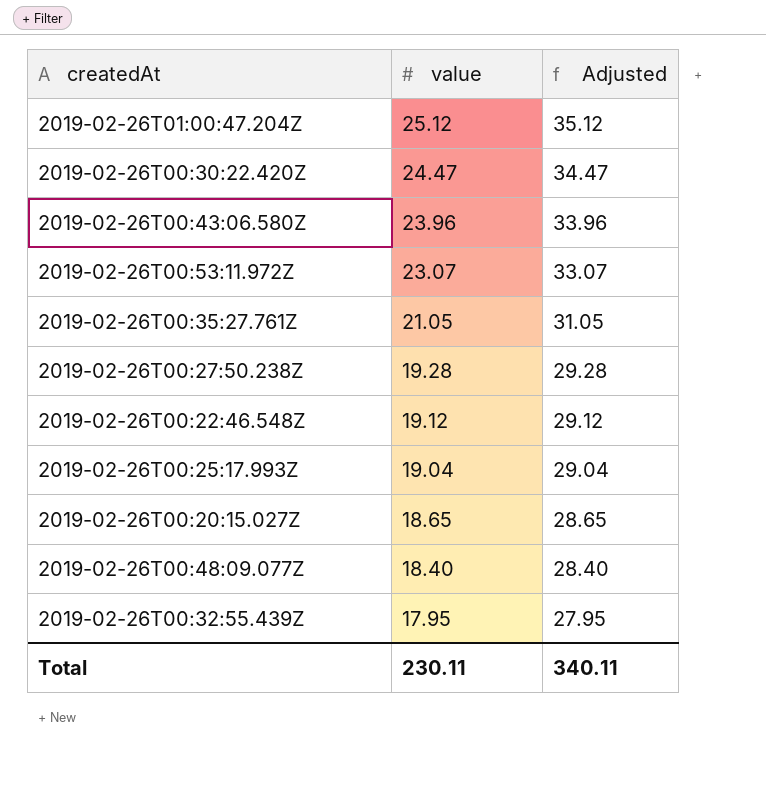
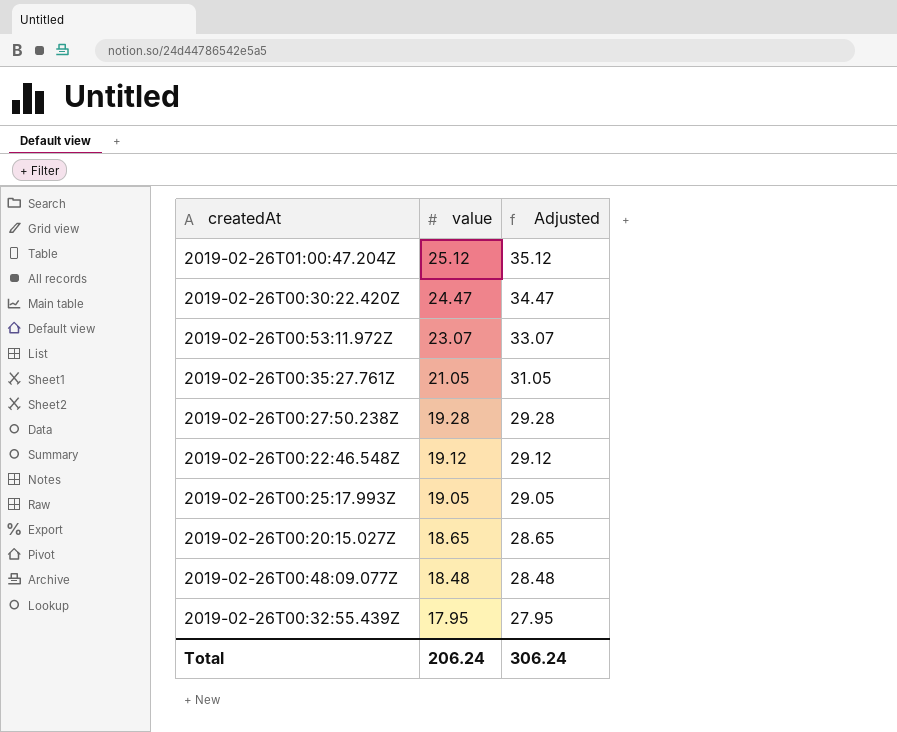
row 2019-02-26T00:43:06.580Z: 23.96 | 33.96 -> none
2019-02-26T00:25:17.993Z | value: 19.04 -> 19.05
2019-02-26T00:25:17.993Z | Adjusted: 29.04 -> 29.05
2019-02-26T00:48:09.077Z | value: 18.40 -> 18.48
2019-02-26T00:48:09.077Z | Adjusted: 28.40 -> 28.48
Total | value: 230.11 -> 206.24
Total | Adjusted: 340.11 -> 306.24

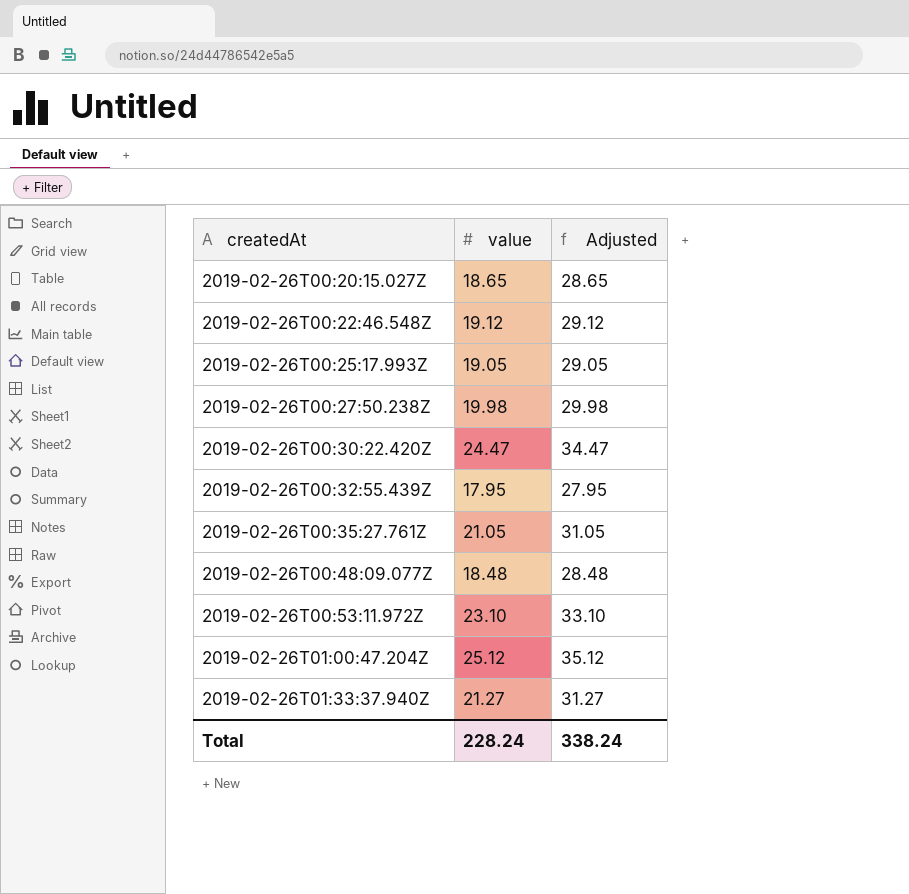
row order: value descending -> createdAt ascending
2019-02-26T00:27:50.238Z | value: 19.28 -> 19.98
2019-02-26T00:27:50.238Z | Adjusted: 29.28 -> 29.98
2019-02-26T00:53:11.972Z | value: 23.07 -> 23.10
2019-02-26T00:53:11.972Z | Adjusted: 33.07 -> 33.10
row 2019-02-26T01:33:37.940Z: none -> 21.27 | 31.27
Total | value: 206.24 -> 228.24
Total | Adjusted: 306.24 -> 338.24

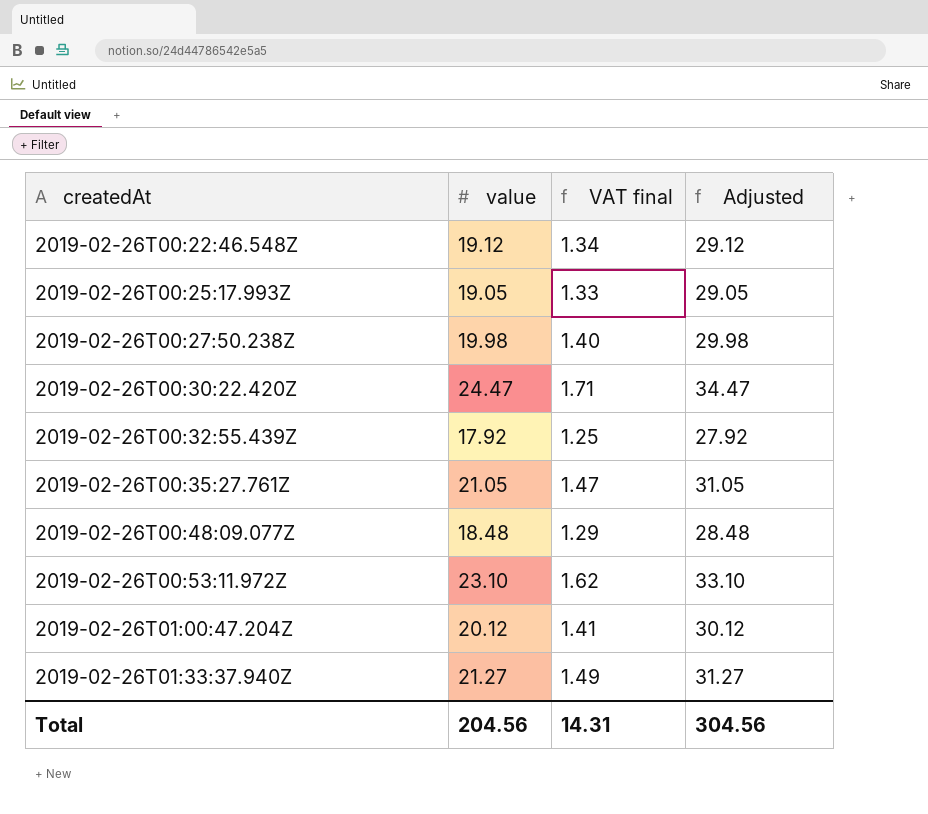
column VAT final | formula: none -> [value] * 0.07
row 2019-02-26T00:20:15.027Z: 18.65 | 28.65 -> none
2019-02-26T00:32:55.439Z | value: 17.95 -> 17.92
2019-02-26T00:32:55.439Z | Adjusted: 27.95 -> 27.92
2019-02-26T01:00:47.204Z | value: 25.12 -> 20.12
2019-02-26T01:00:47.204Z | Adjusted: 35.12 -> 30.12
Total | value: 228.24 -> 204.56
Total | Adjusted: 338.24 -> 304.56

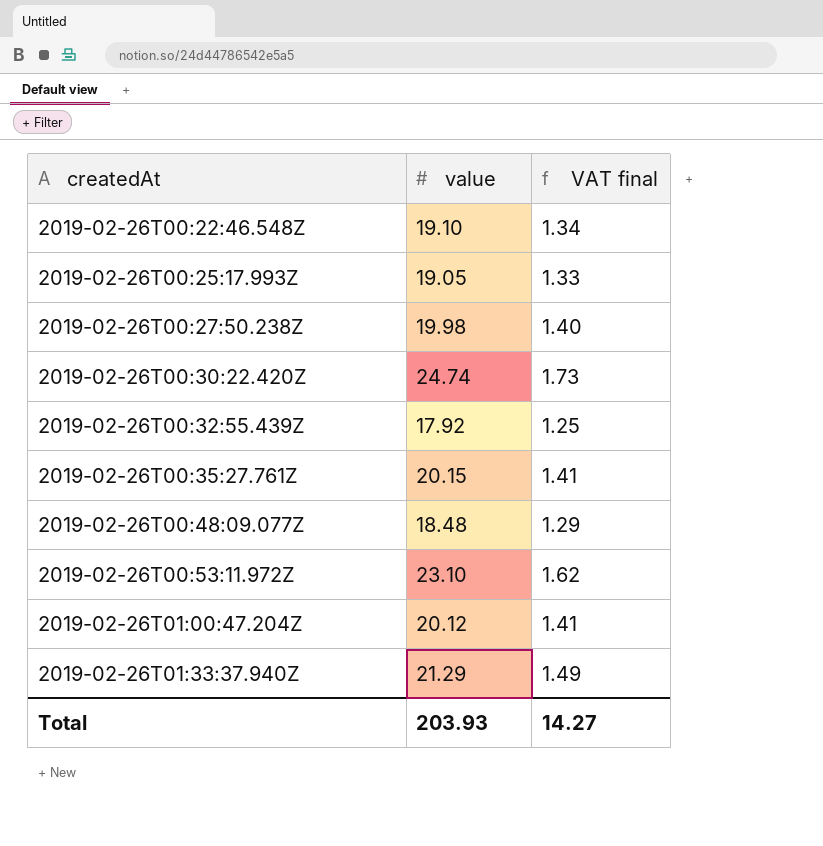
column Adjusted | formula: [value] + 10 -> none
2019-02-26T00:22:46.548Z | value: 19.12 -> 19.10
2019-02-26T00:30:22.420Z | value: 24.47 -> 24.74
2019-02-26T00:30:22.420Z | VAT final: 1.71 -> 1.73
2019-02-26T00:35:27.761Z | value: 21.05 -> 20.15
2019-02-26T00:35:27.761Z | VAT final: 1.47 -> 1.41
2019-02-26T01:33:37.940Z | value: 21.27 -> 21.29
Total | value: 204.56 -> 203.93
Total | VAT final: 14.31 -> 14.27

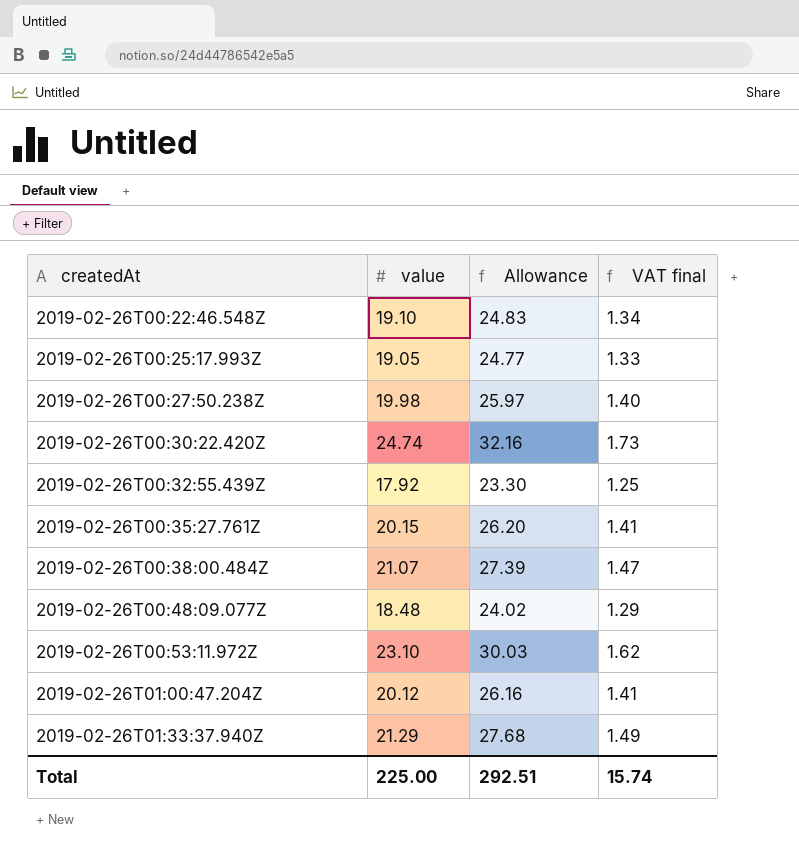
column Allowance | formula: none -> [value] * 1.3
row 2019-02-26T00:38:00.484Z: none -> 21.07 | 27.39 | 1.47
Total | value: 203.93 -> 225.00
Total | VAT final: 14.27 -> 15.74

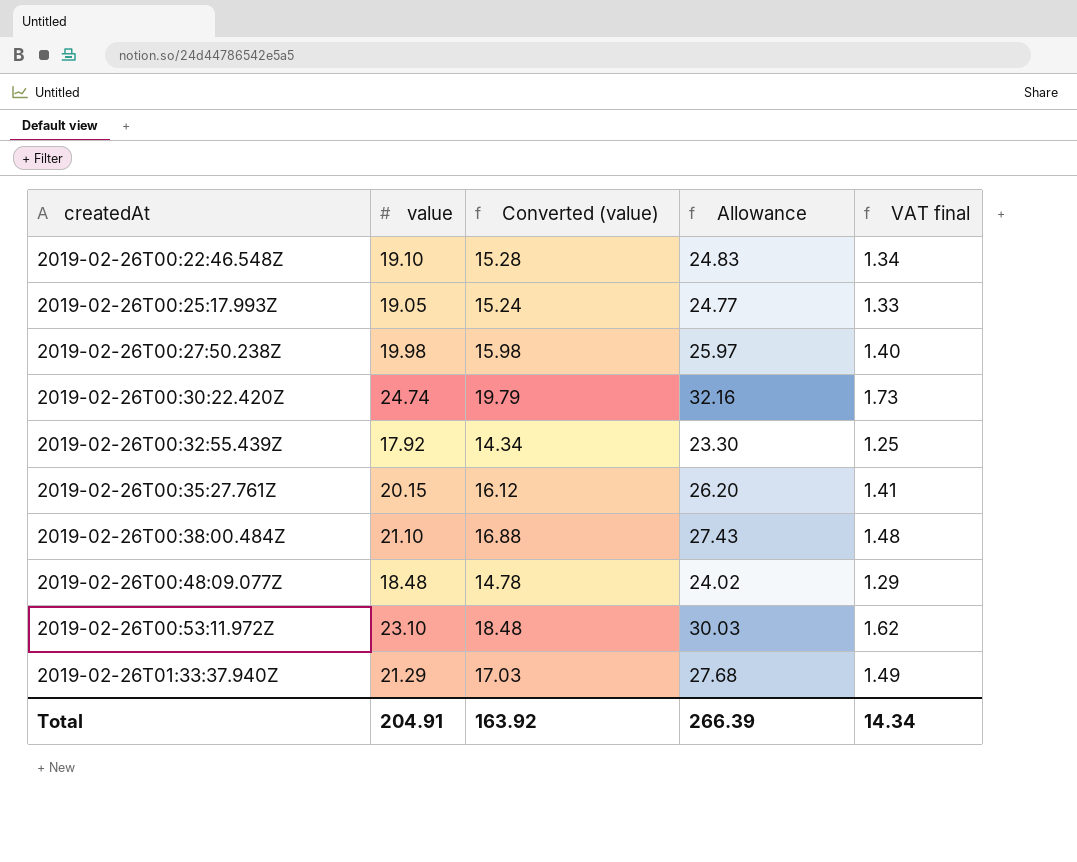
column Converted (value) | formula: none -> [value] * 0.8
row 2019-02-26T01:00:47.204Z: 20.12 | 26.16 | 1.41 -> none
2019-02-26T00:38:00.484Z | value: 21.07 -> 21.10
2019-02-26T00:38:00.484Z | Allowance: 27.39 -> 27.43
2019-02-26T00:38:00.484Z | VAT final: 1.47 -> 1.48
Total | value: 225.00 -> 204.91
Total | Allowance: 292.51 -> 266.39
Total | VAT final: 15.74 -> 14.34

